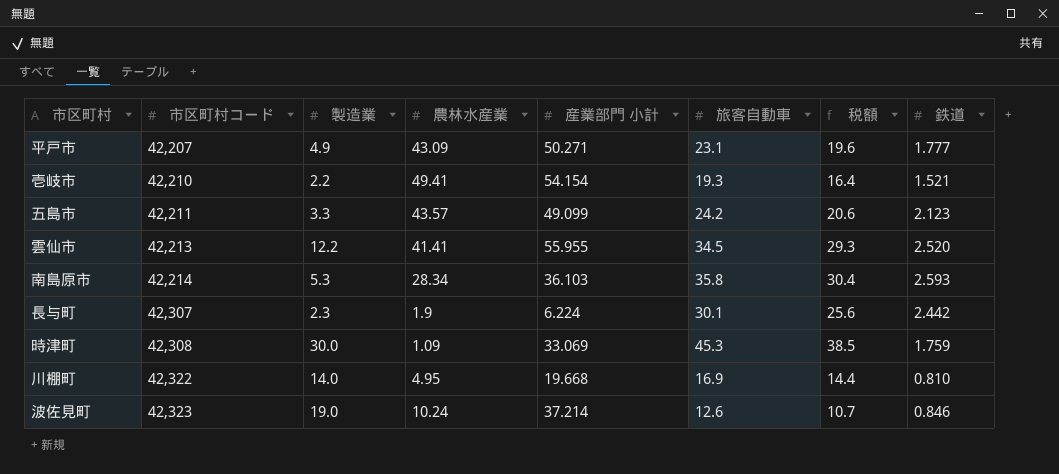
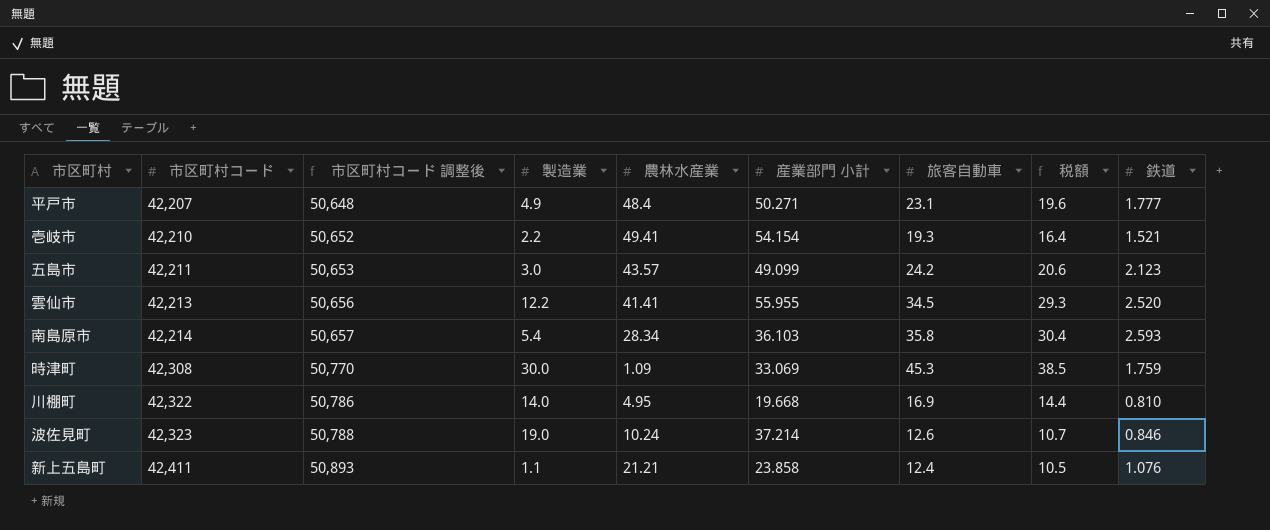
column 市区町村コード 調整後 | formula: none -> [市区町村コード] * 1.2
row 長与町: 42,307 | 2.3 | 1.9 | 6.224 | 30.1 | 25.6 | 2.442 -> none
平戸市 | 農林水産業: 43.09 -> 48.4
五島市 | 製造業: 3.3 -> 3.0
南島原市 | 製造業: 5.3 -> 5.4
row 新上五島町: none -> 42,411 | 50,893 | 1.1 | 21.21 | 23.858 | 12.4 | 10.5 | 1.076

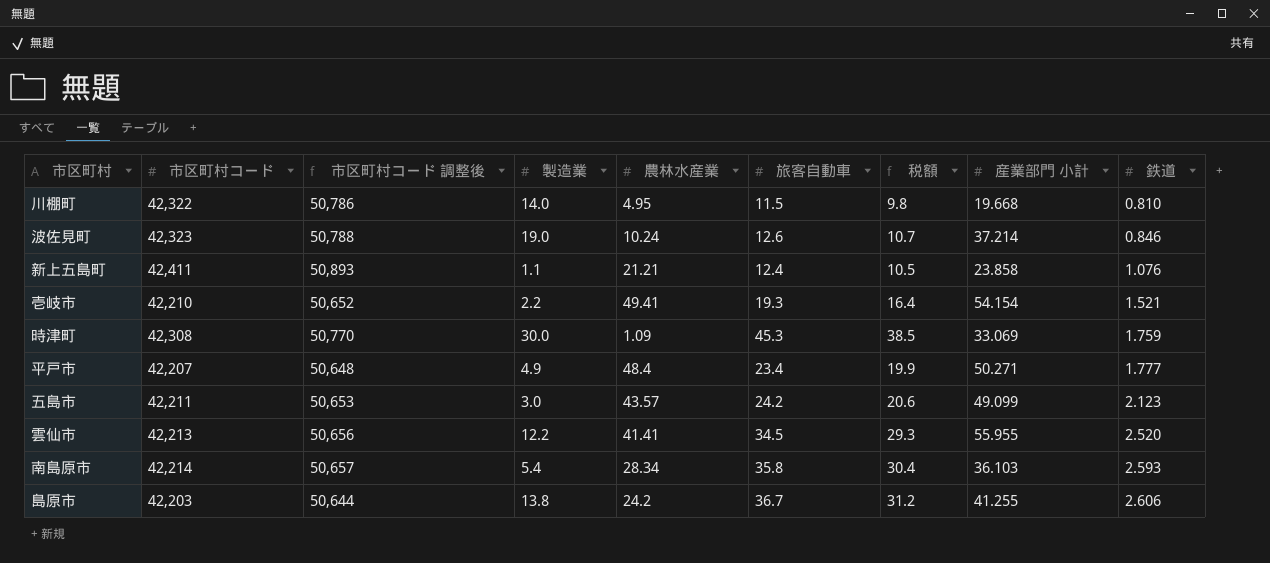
row order: 市区町村コード ascending -> 鉄道 ascending
column 産業部門 小計 | position: 6 -> 8
川棚町 | 旅客自動車: 16.9 -> 11.5
川棚町 | 税額: 14.4 -> 9.8
平戸市 | 旅客自動車: 23.1 -> 23.4
平戸市 | 税額: 19.6 -> 19.9
row 島原市: none -> 42,203 | 50,644 | 13.8 | 24.2 | 36.7 | 31.2 | 41.255 | 2.606

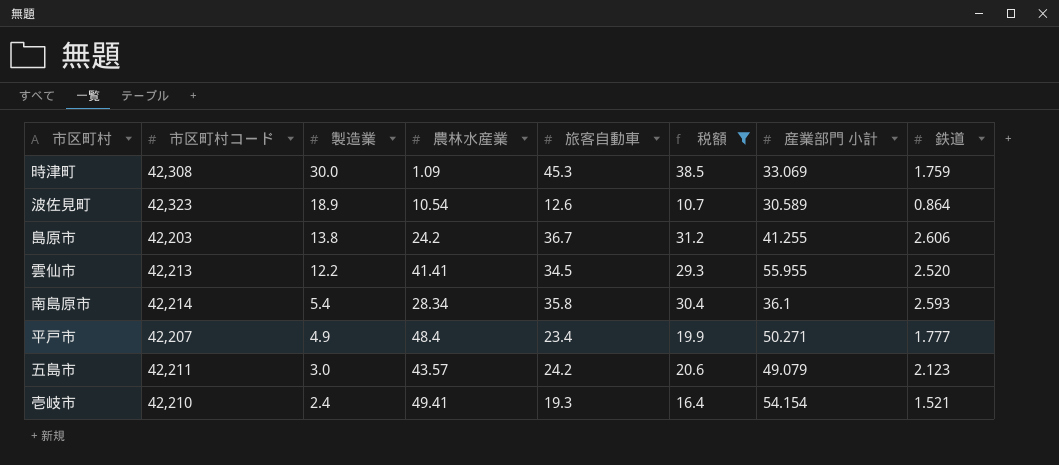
filter: none -> 税額 >= 10.7
row order: 鉄道 ascending -> 製造業 descending
column 市区町村コード 調整後 | formula: [市区町村コード] * 1.2 -> none
波佐見町 | 製造業: 19.0 -> 18.9
波佐見町 | 農林水産業: 10.24 -> 10.54
波佐見町 | 産業部門 小計: 37.214 -> 30.589
波佐見町 | 鉄道: 0.846 -> 0.864
南島原市 | 産業部門 小計: 36.103 -> 36.1
五島市 | 産業部門 小計: 49.099 -> 49.079
壱岐市 | 製造業: 2.2 -> 2.4

